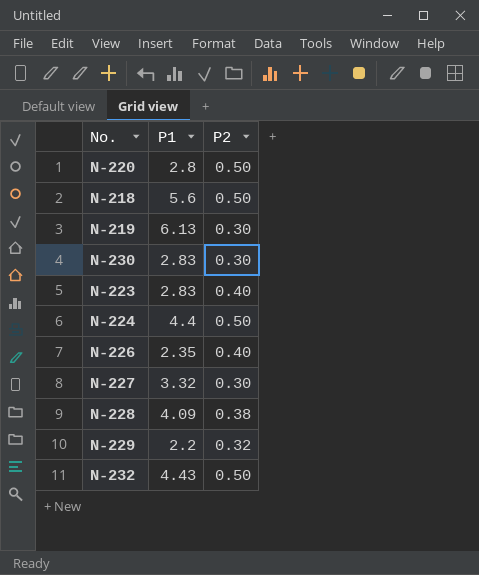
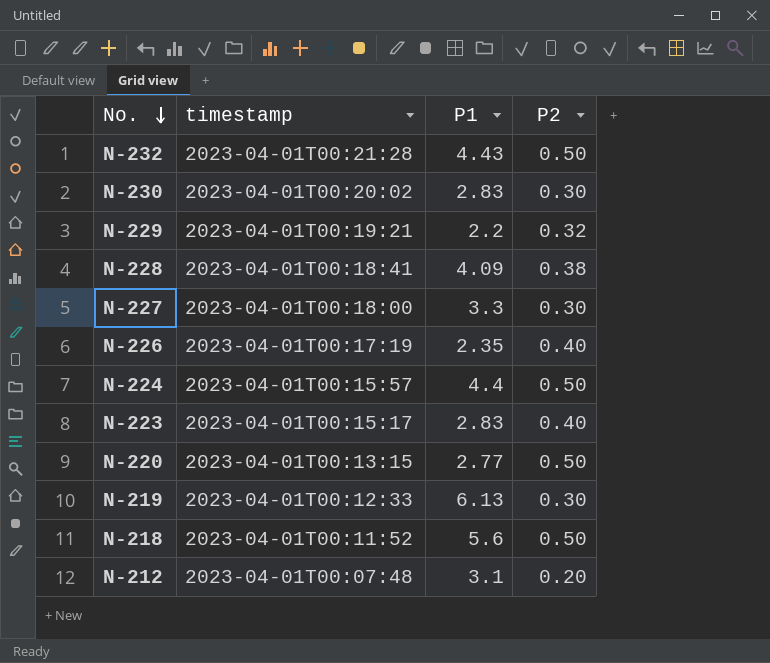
row order: none -> No. descending
column timestamp | position: none -> 2
N-227 | P1: 3.32 -> 3.3
N-220 | P1: 2.8 -> 2.77
row N-212: none -> 2023-04-01T00:07:48 | 3.1 | 0.20

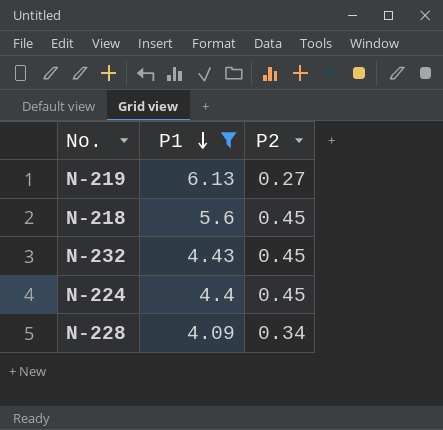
filter: none -> P1 >= 4.09
row order: No. descending -> P1 descending
column timestamp | position: 2 -> none
N-219 | P2: 0.30 -> 0.27
N-218 | P2: 0.50 -> 0.45
N-232 | P2: 0.50 -> 0.45
N-224 | P2: 0.50 -> 0.45
N-228 | P2: 0.38 -> 0.34

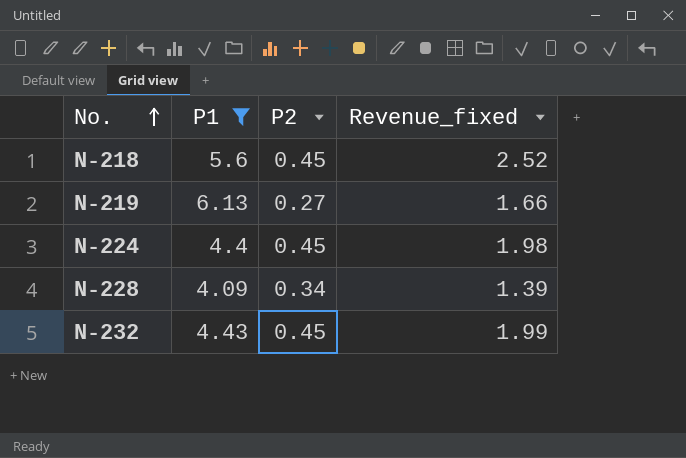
row order: P1 descending -> No. ascending
column Revenue_fixed | formula: none -> [P1] * [P2]

